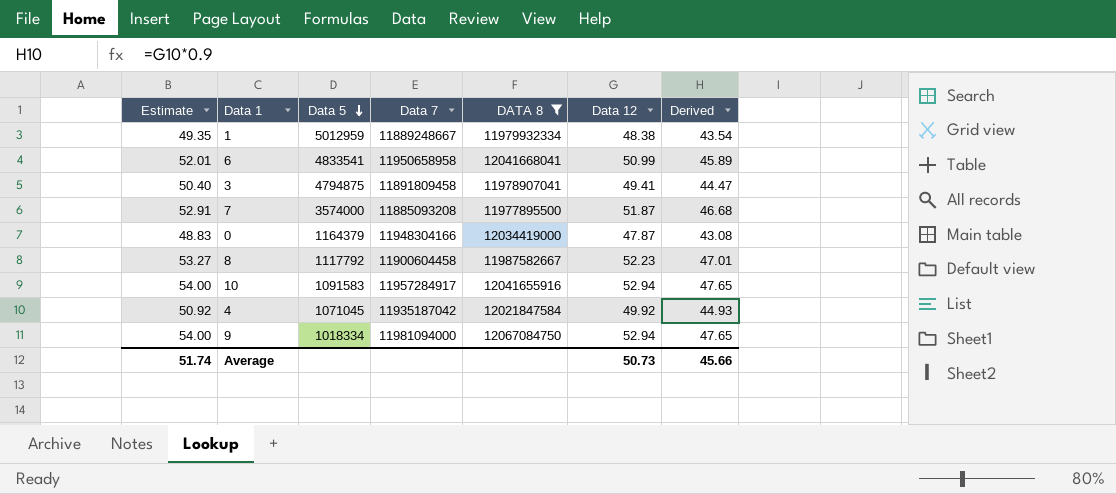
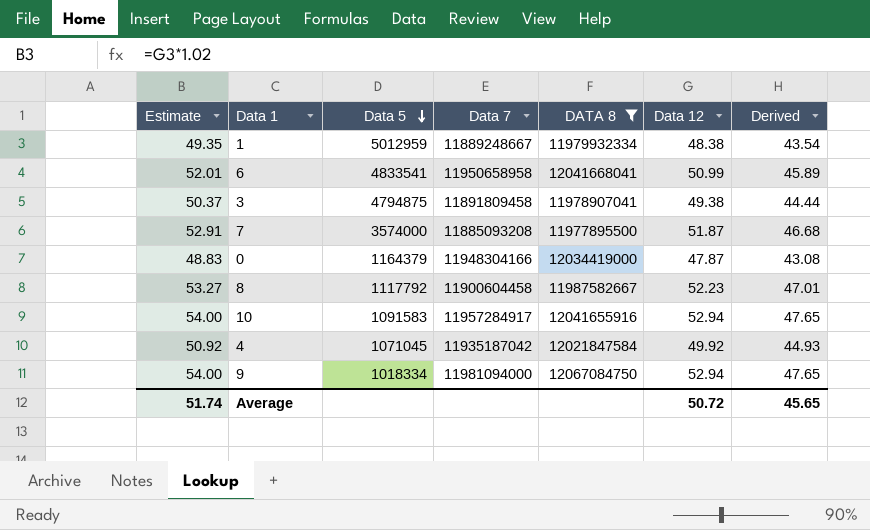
3 | Estimate: 50.40 -> 50.37
3 | Data 12: 49.41 -> 49.38
3 | Derived: 44.47 -> 44.44
Average | Data 12: 50.73 -> 50.72
Average | Derived: 45.66 -> 45.65

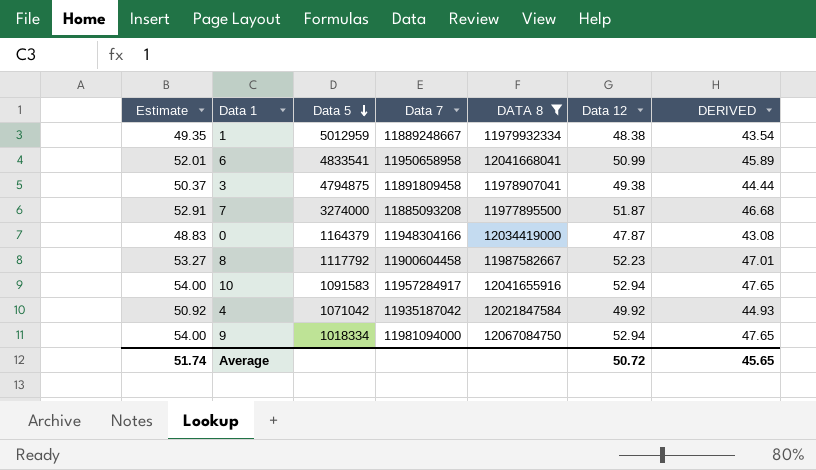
column name: Derived -> DERIVED
7 | Data 5: 3574000 -> 3274000
4 | Data 5: 1071045 -> 1071042

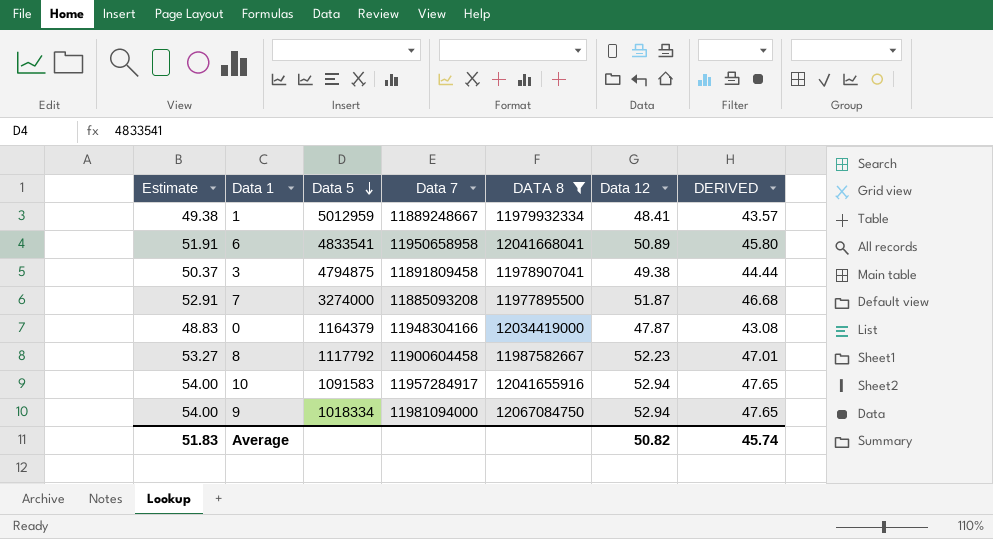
row 4: 50.92 | 1071042 | 11935187042 | 12021847584 | 49.92 | 44.93 -> none
1 | Estimate: 49.35 -> 49.38
1 | Data 12: 48.38 -> 48.41
1 | DERIVED: 43.54 -> 43.57
6 | Estimate: 52.01 -> 51.91
6 | Data 12: 50.99 -> 50.89
6 | DERIVED: 45.89 -> 45.80
Average | Estimate: 51.74 -> 51.83
Average | Data 12: 50.72 -> 50.82
Average | DERIVED: 45.65 -> 45.74

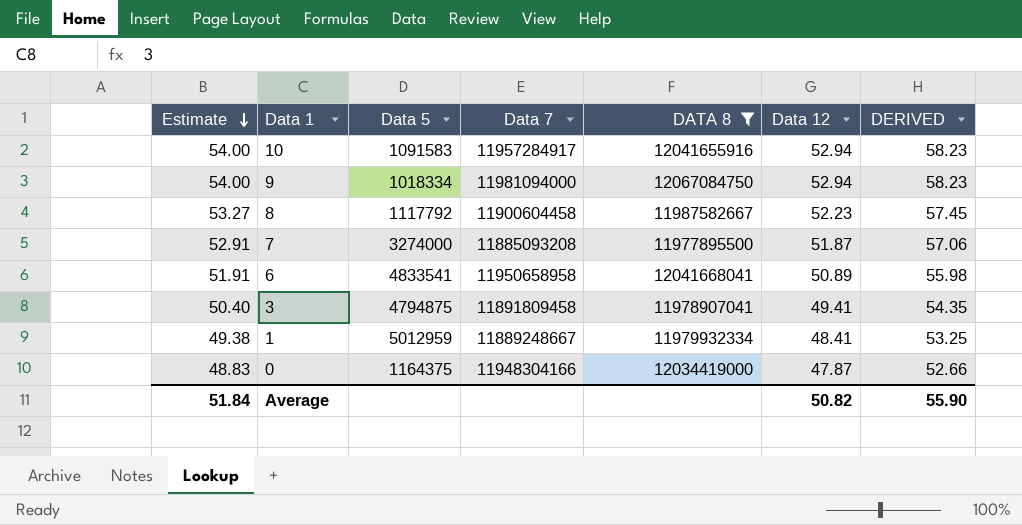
row order: Data 5 descending -> Estimate descending
column DERIVED | formula: [Data 12] * 0.9 -> [Data 12] * 1.1
3 | Estimate: 50.37 -> 50.40
3 | Data 12: 49.38 -> 49.41
0 | Data 5: 1164379 -> 1164375
Average | Estimate: 51.83 -> 51.84
Average | DERIVED: 45.74 -> 55.90

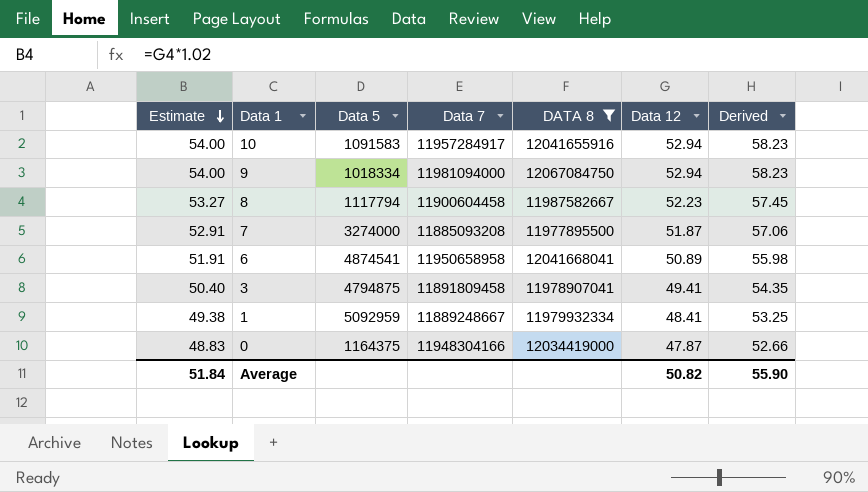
column name: DERIVED -> Derived
8 | Data 5: 1117792 -> 1117794
6 | Data 5: 4833541 -> 4874541
1 | Data 5: 5012959 -> 5092959

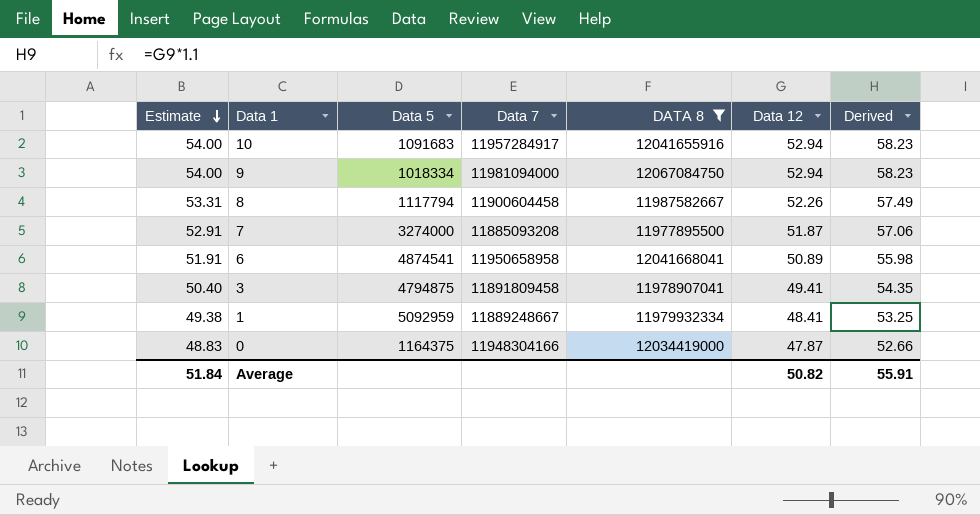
10 | Data 5: 1091583 -> 1091683
8 | Estimate: 53.27 -> 53.31
8 | Data 12: 52.23 -> 52.26
8 | Derived: 57.45 -> 57.49
Average | Derived: 55.90 -> 55.91

